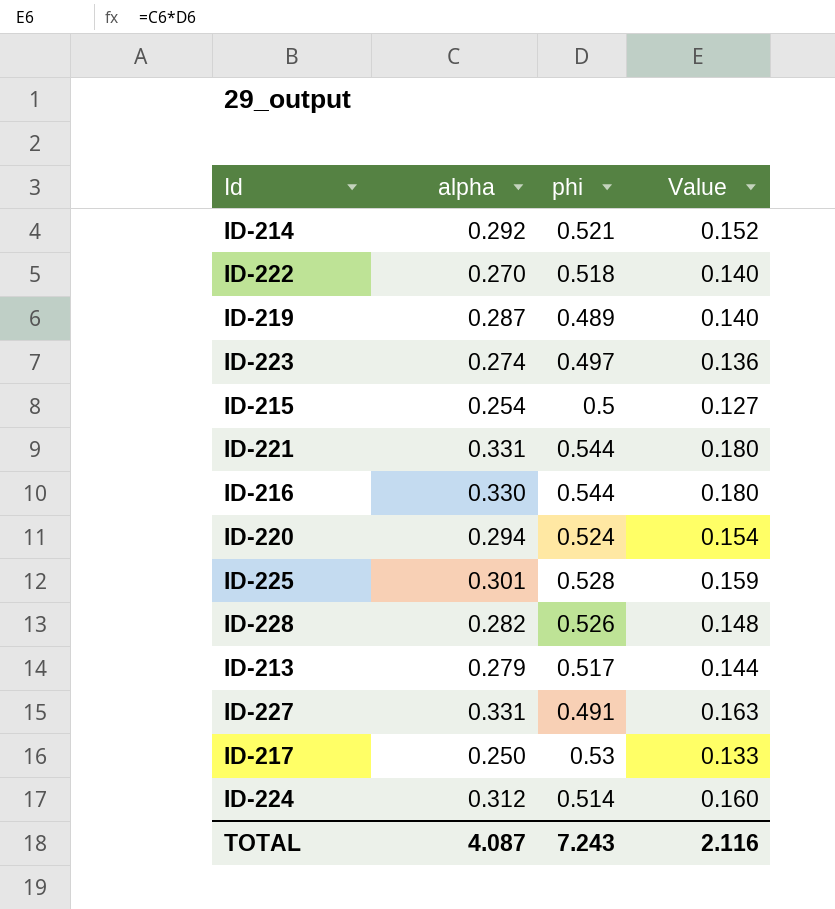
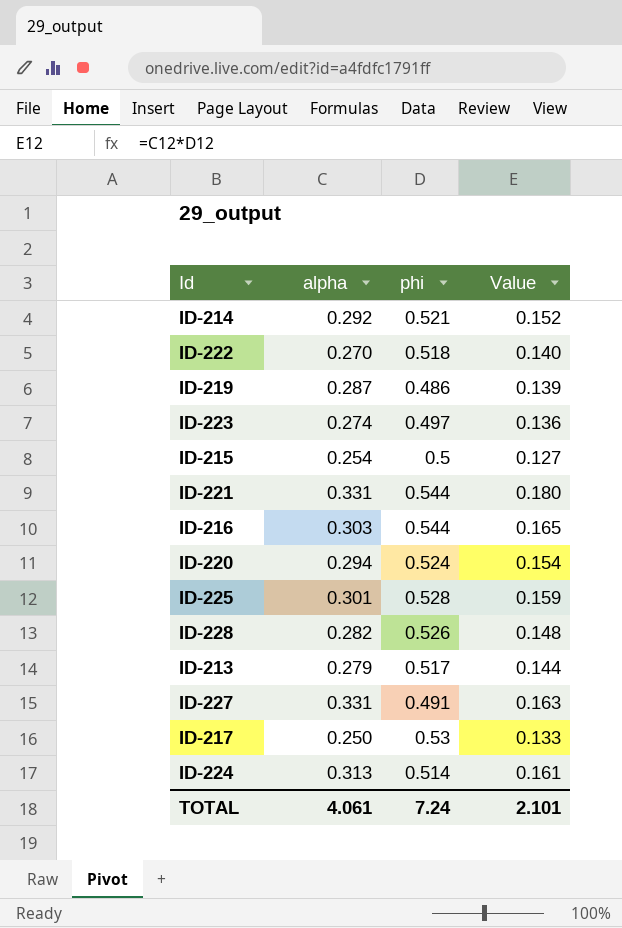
ID-219 | phi: 0.489 -> 0.486
ID-219 | Value: 0.140 -> 0.139
ID-216 | alpha: 0.330 -> 0.303
ID-216 | Value: 0.180 -> 0.165
ID-224 | alpha: 0.312 -> 0.313
ID-224 | Value: 0.160 -> 0.161
TOTAL | alpha: 4.087 -> 4.061
TOTAL | phi: 7.243 -> 7.24
TOTAL | Value: 2.116 -> 2.101

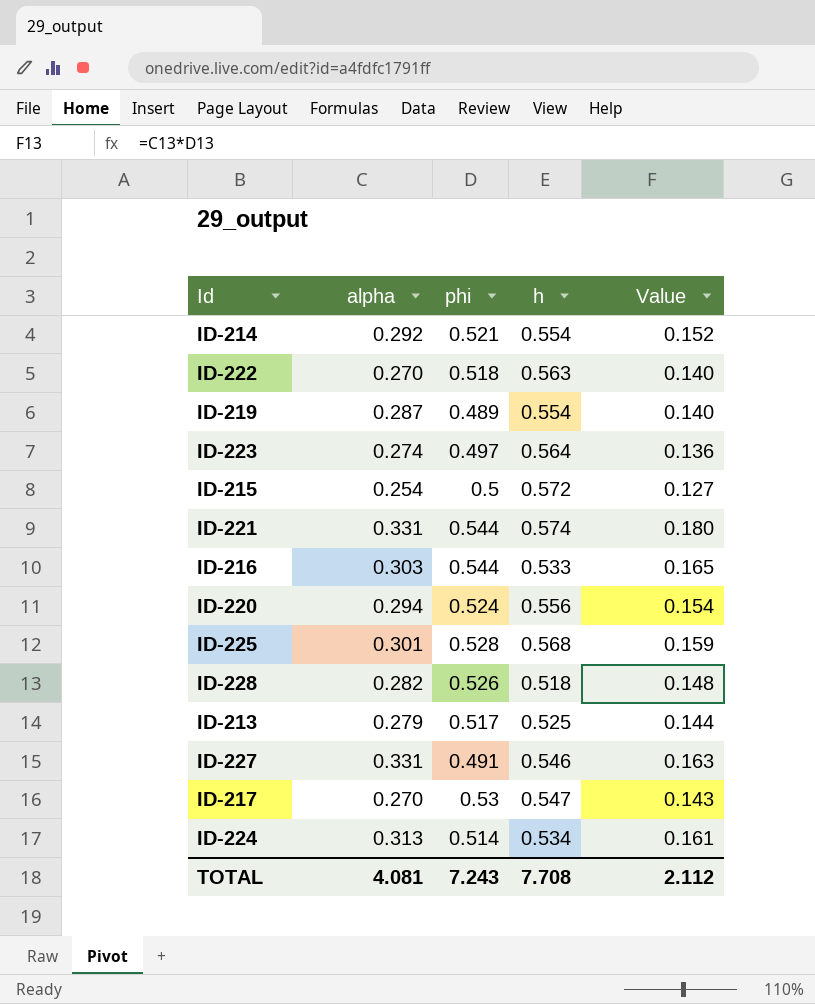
column h | position: none -> 4
ID-219 | phi: 0.486 -> 0.489
ID-219 | Value: 0.139 -> 0.140
ID-217 | alpha: 0.250 -> 0.270
ID-217 | Value: 0.133 -> 0.143
TOTAL | alpha: 4.061 -> 4.081
TOTAL | phi: 7.24 -> 7.243
TOTAL | Value: 2.101 -> 2.112

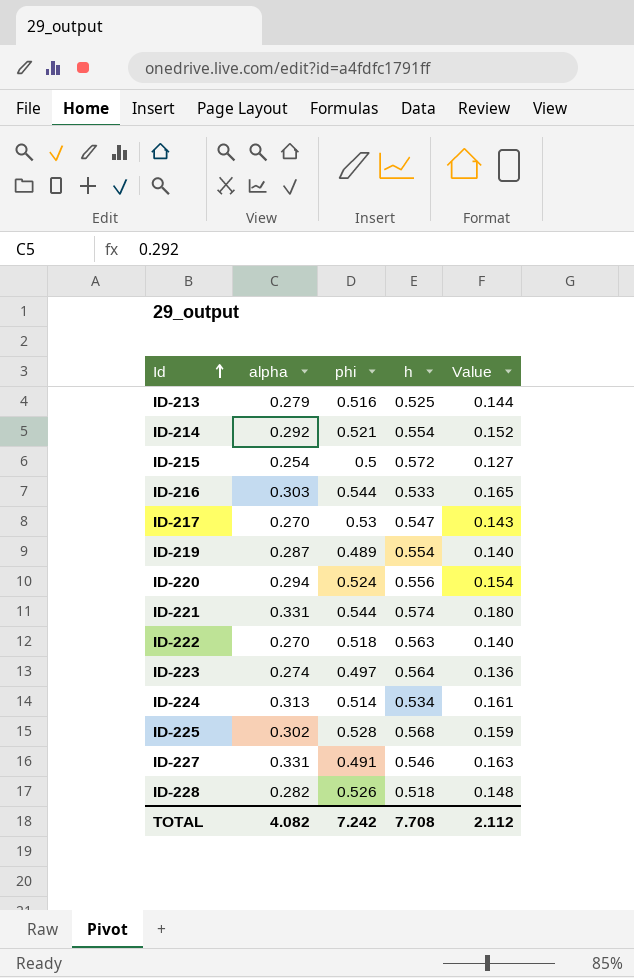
row order: none -> Id ascending
ID-213 | phi: 0.517 -> 0.516
ID-225 | alpha: 0.301 -> 0.302
TOTAL | alpha: 4.081 -> 4.082
TOTAL | phi: 7.243 -> 7.242

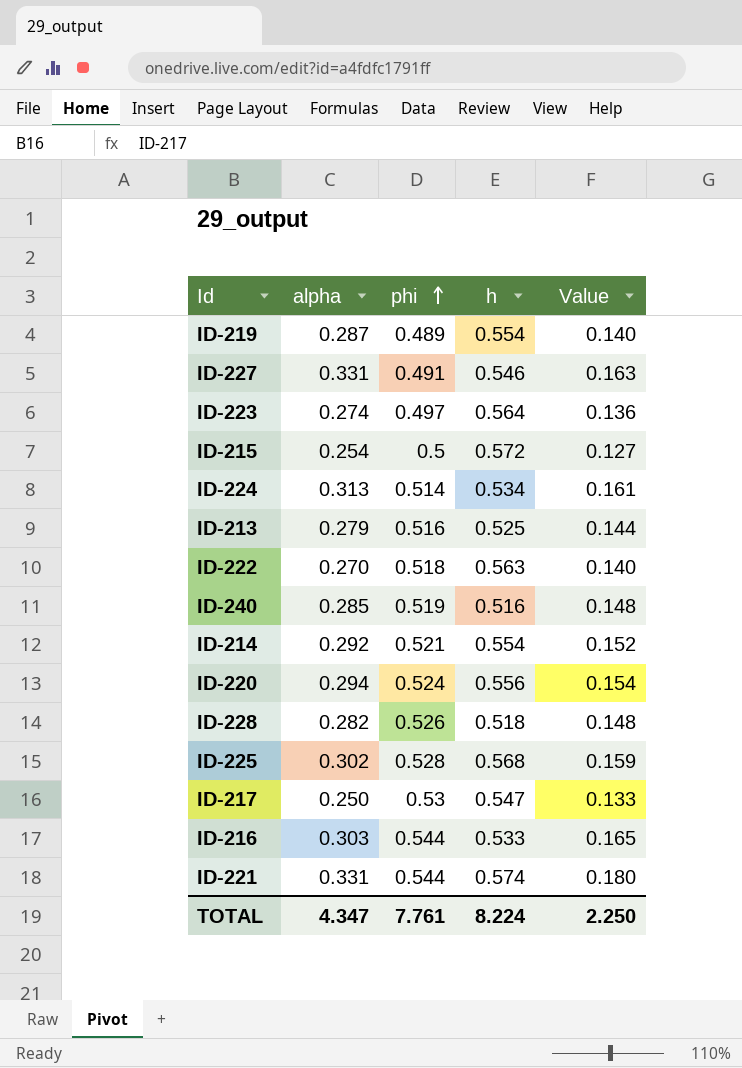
row order: Id ascending -> phi ascending
row ID-240: none -> 0.285 | 0.519 | 0.516 | 0.148
ID-217 | alpha: 0.270 -> 0.250
ID-217 | Value: 0.143 -> 0.133
TOTAL | alpha: 4.082 -> 4.347
TOTAL | phi: 7.242 -> 7.761
TOTAL | h: 7.708 -> 8.224
TOTAL | Value: 2.112 -> 2.250

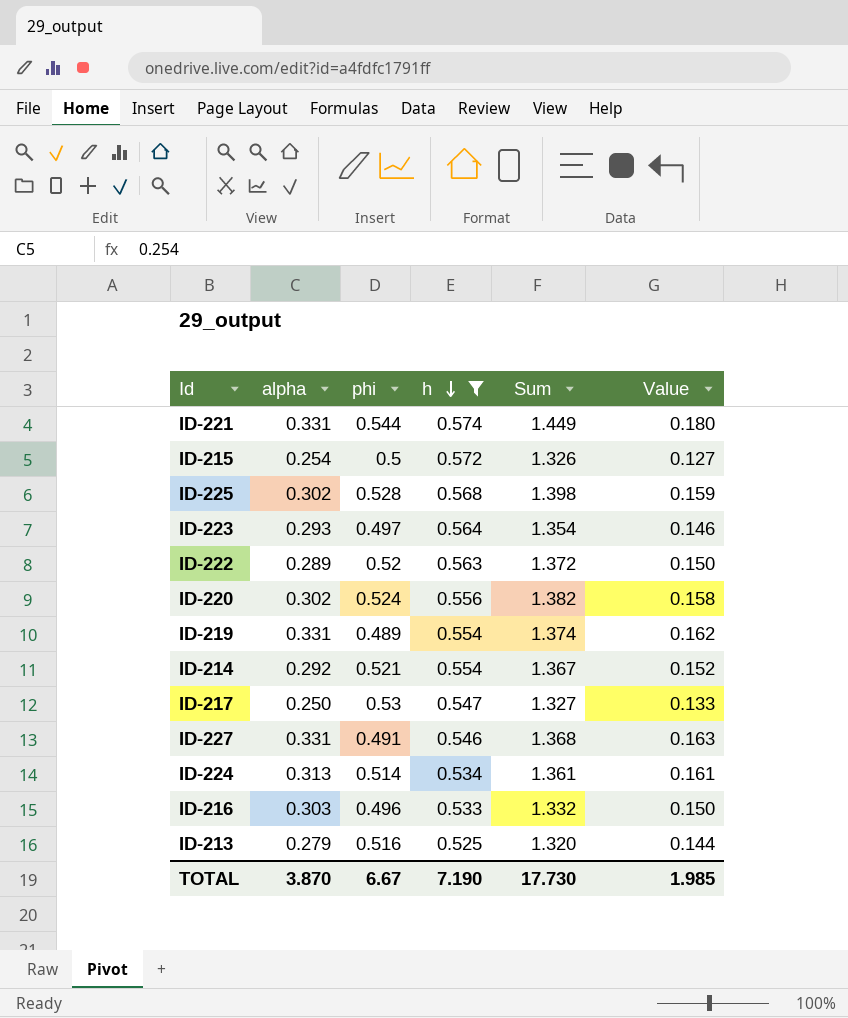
filter: none -> h >= 0.525
row order: phi ascending -> h descending
column Sum | formula: none -> [alpha] + [phi] + [h]
ID-223 | alpha: 0.274 -> 0.293
ID-223 | Value: 0.136 -> 0.146
ID-222 | alpha: 0.270 -> 0.289
ID-222 | phi: 0.518 -> 0.52
ID-222 | Value: 0.140 -> 0.150
ID-220 | alpha: 0.294 -> 0.302
ID-220 | Value: 0.154 -> 0.158
ID-219 | alpha: 0.287 -> 0.331
ID-219 | Value: 0.140 -> 0.162
ID-216 | phi: 0.544 -> 0.496
ID-216 | Value: 0.165 -> 0.150
TOTAL | alpha: 4.347 -> 3.870
TOTAL | phi: 7.761 -> 6.67
TOTAL | h: 8.224 -> 7.190
TOTAL | Value: 2.250 -> 1.985

